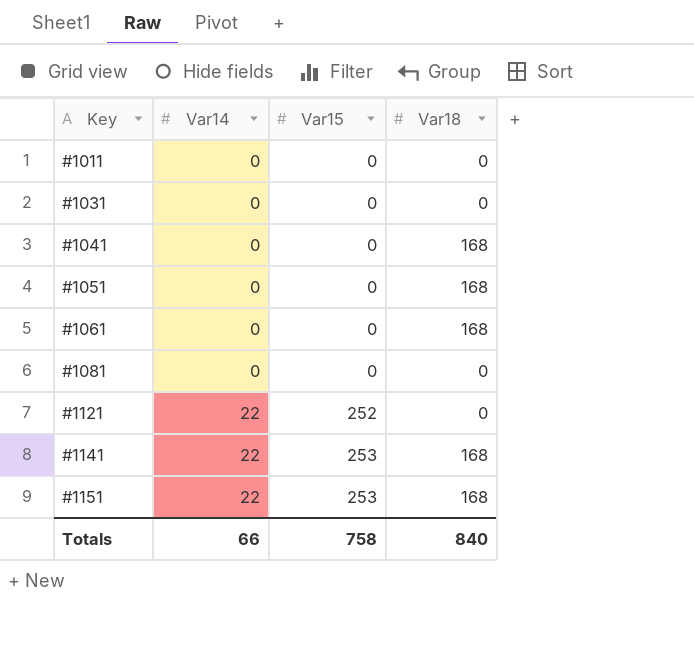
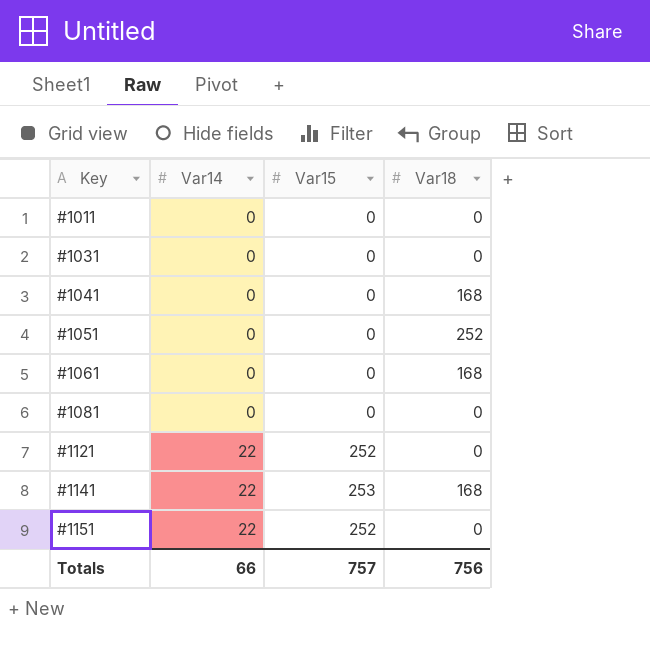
#1051 | Var18: 168 -> 252
#1151 | Var15: 253 -> 252
#1151 | Var18: 168 -> 0
Totals | Var15: 758 -> 757
Totals | Var18: 840 -> 756

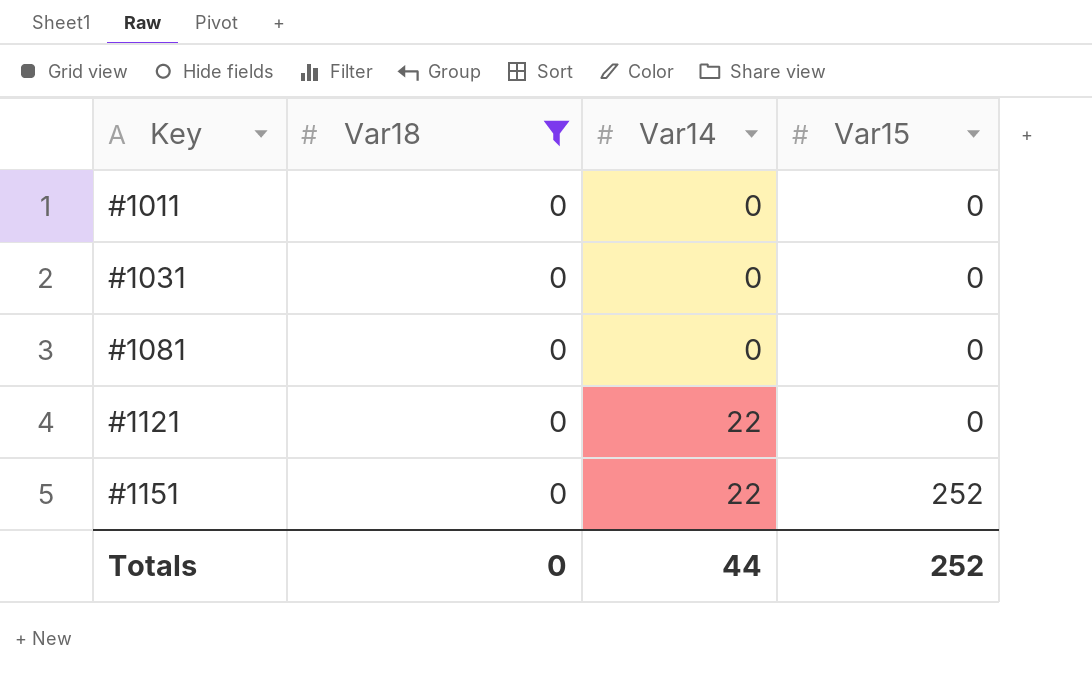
filter: none -> Var18 = 0
column Var18 | position: 4 -> 2
#1121 | Var15: 252 -> 0
Totals | Var18: 756 -> 0
Totals | Var14: 66 -> 44
Totals | Var15: 757 -> 252

